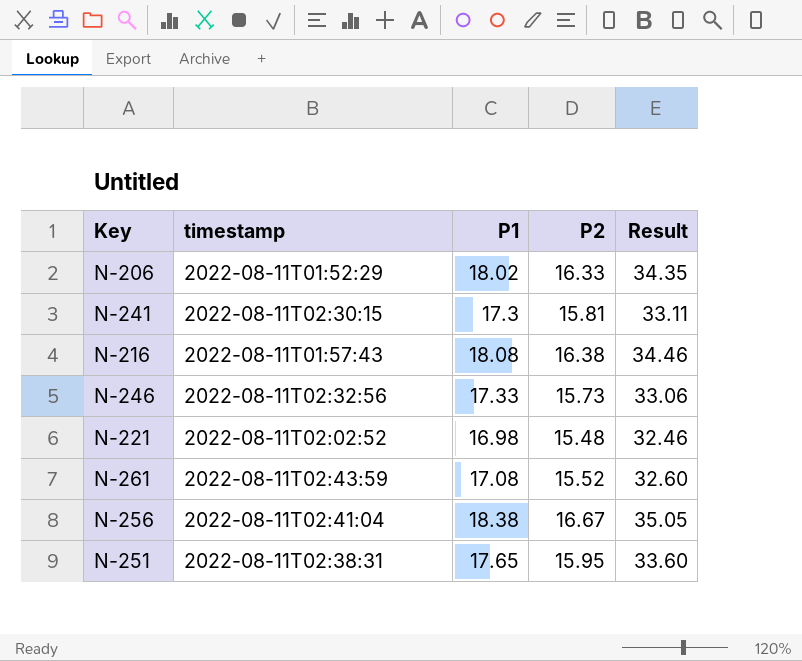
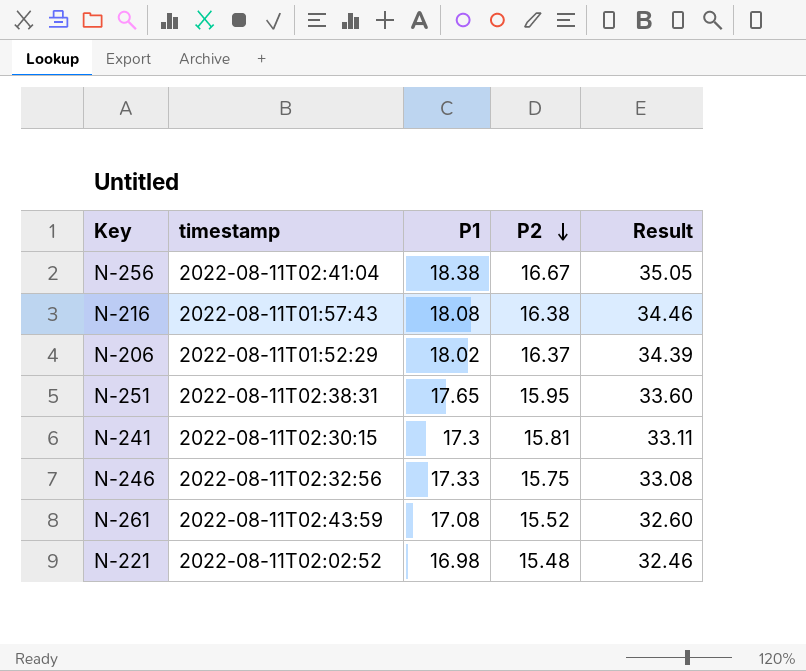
row order: none -> P2 descending
N-206 | P2: 16.33 -> 16.37
N-206 | Result: 34.35 -> 34.39
N-246 | P2: 15.73 -> 15.75
N-246 | Result: 33.06 -> 33.08

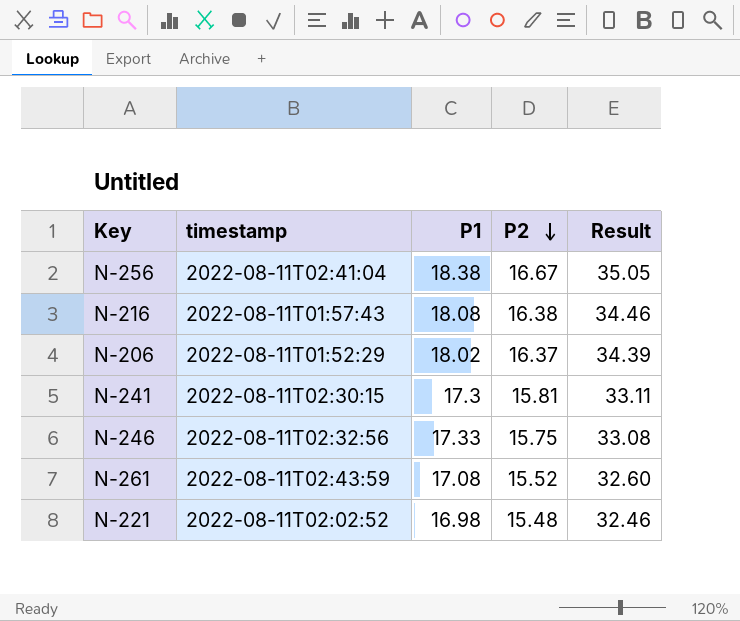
row N-251: 2022-08-11T02:38:31 | 17.65 | 15.95 | 33.60 -> none

